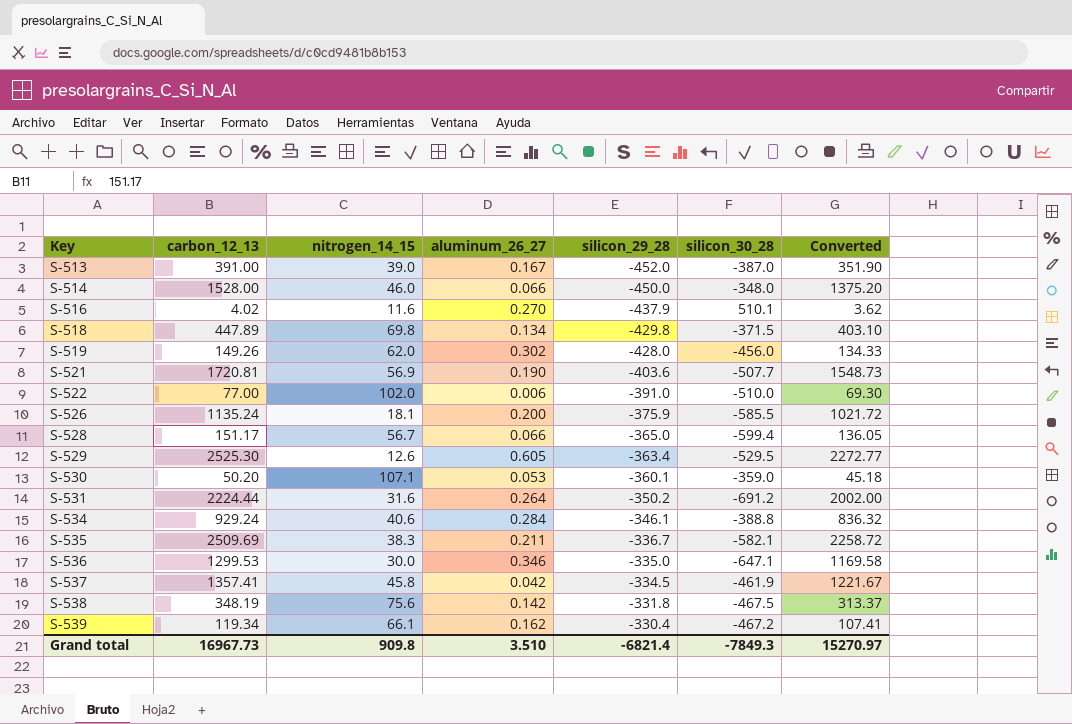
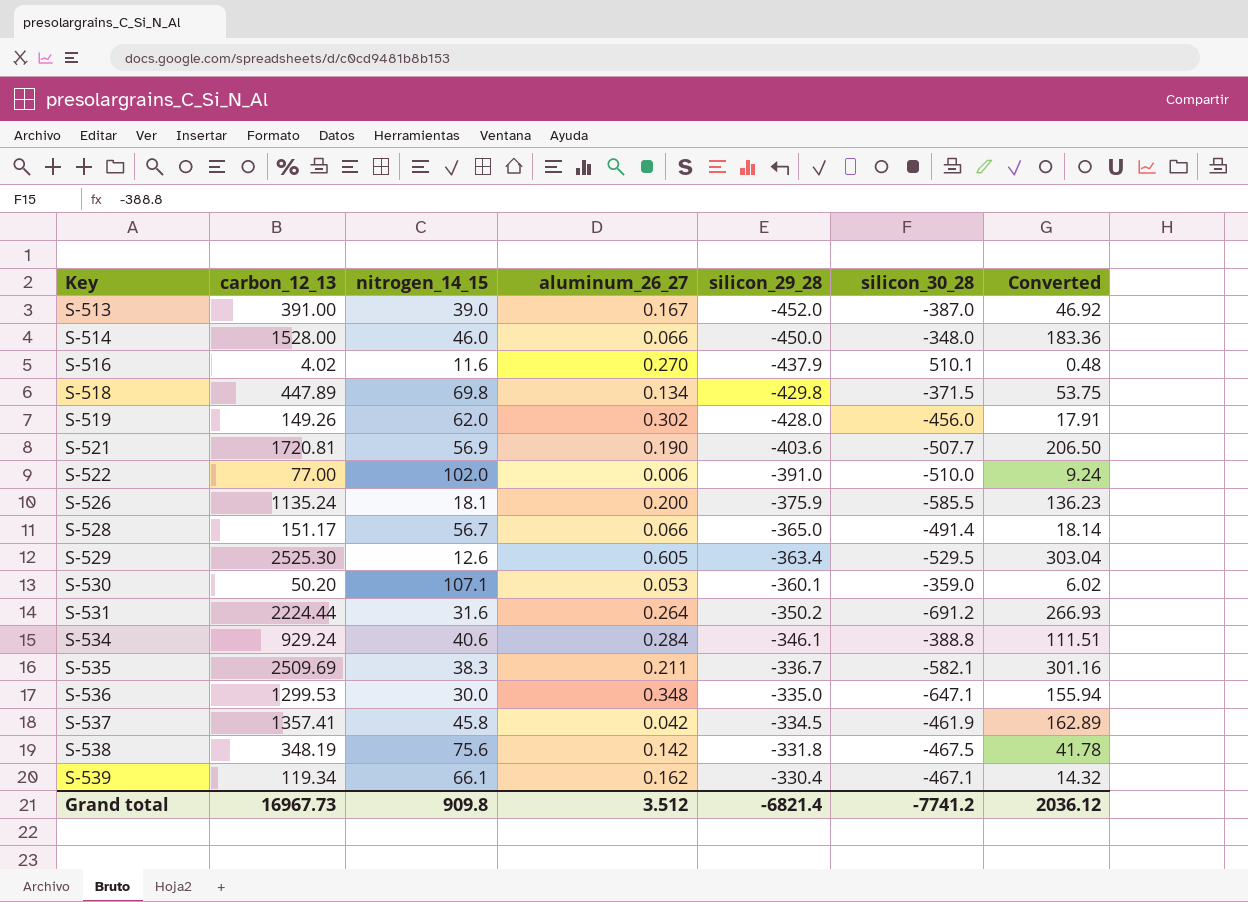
column Converted | formula: [carbon_12_13] * 0.9 -> [carbon_12_13] * 0.12
S-528 | silicon_30_28: -599.4 -> -491.4
S-536 | aluminum_26_27: 0.346 -> 0.348
S-539 | silicon_30_28: -467.2 -> -467.1
Grand total | aluminum_26_27: 3.510 -> 3.512
Grand total | silicon_30_28: -7849.3 -> -7741.2
Grand total | Converted: 15270.97 -> 2036.12

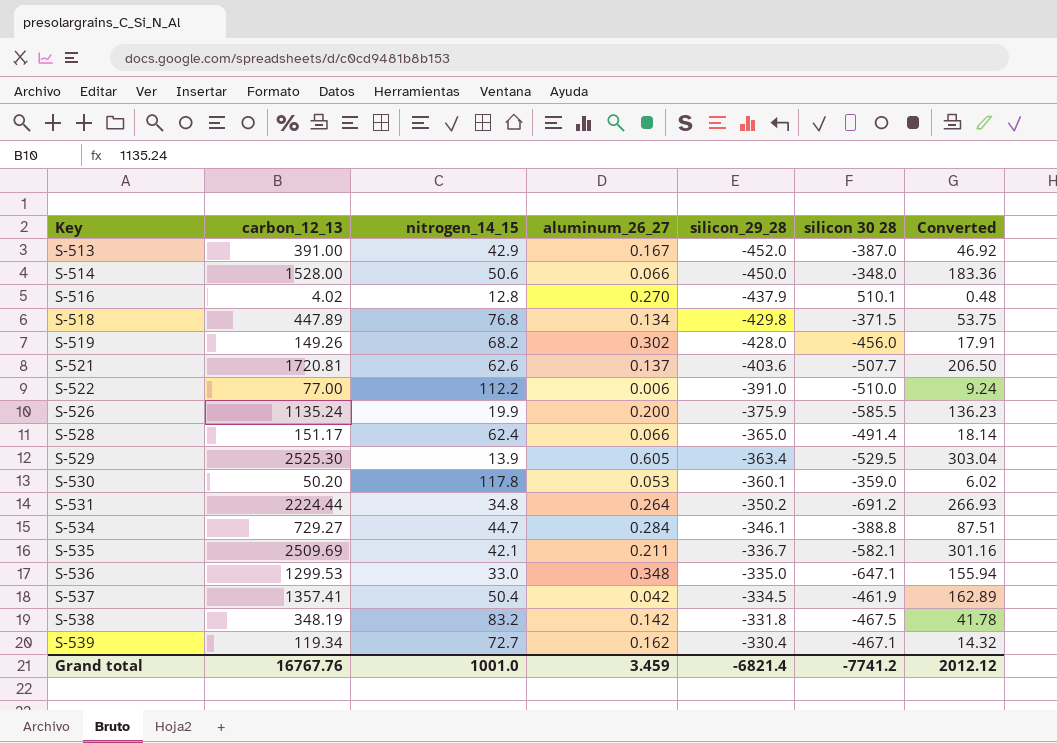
column name: silicon_30_28 -> silicon 30 28
S-513 | nitrogen_14_15: 39.0 -> 42.9
S-514 | nitrogen_14_15: 46.0 -> 50.6
S-516 | nitrogen_14_15: 11.6 -> 12.8
S-518 | nitrogen_14_15: 69.8 -> 76.8
S-519 | nitrogen_14_15: 62.0 -> 68.2
S-521 | nitrogen_14_15: 56.9 -> 62.6
S-521 | aluminum_26_27: 0.190 -> 0.137
S-522 | nitrogen_14_15: 102.0 -> 112.2
S-526 | nitrogen_14_15: 18.1 -> 19.9
S-528 | nitrogen_14_15: 56.7 -> 62.4
S-529 | nitrogen_14_15: 12.6 -> 13.9
S-530 | nitrogen_14_15: 107.1 -> 117.8
S-531 | nitrogen_14_15: 31.6 -> 34.8
S-534 | carbon_12_13: 929.24 -> 729.27
S-534 | nitrogen_14_15: 40.6 -> 44.7
S-534 | Converted: 111.51 -> 87.51
S-535 | nitrogen_14_15: 38.3 -> 42.1
S-536 | nitrogen_14_15: 30.0 -> 33.0
S-537 | nitrogen_14_15: 45.8 -> 50.4
S-538 | nitrogen_14_15: 75.6 -> 83.2
S-539 | nitrogen_14_15: 66.1 -> 72.7
Grand total | carbon_12_13: 16967.73 -> 16767.76
Grand total | nitrogen_14_15: 909.8 -> 1001.0
Grand total | aluminum_26_27: 3.512 -> 3.459
Grand total | Converted: 2036.12 -> 2012.12

